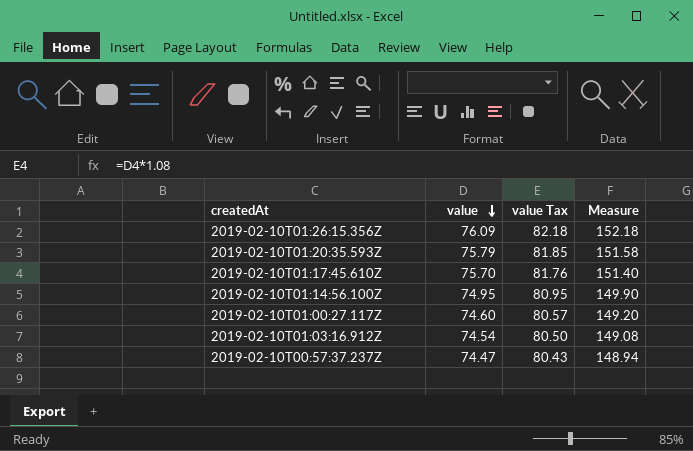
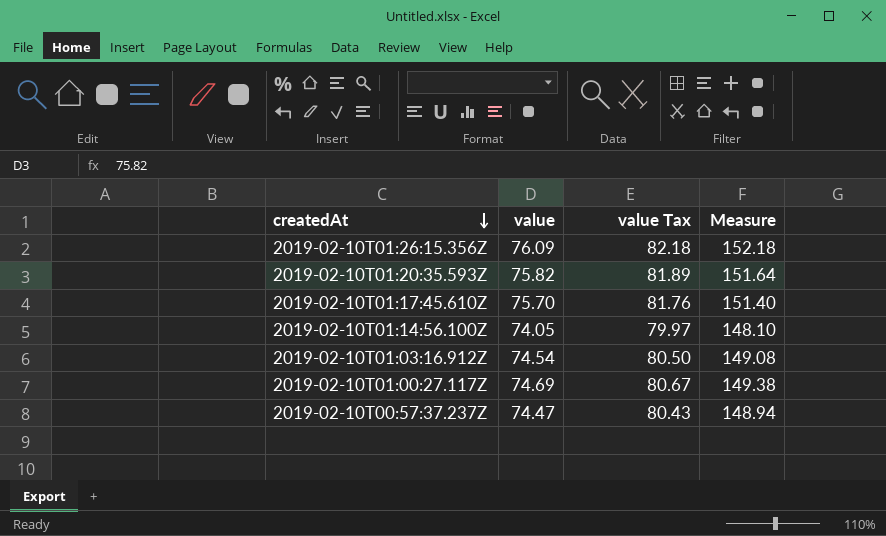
row order: value descending -> createdAt descending
2019-02-10T01:20:35.593Z | value: 75.79 -> 75.82
2019-02-10T01:20:35.593Z | value Tax: 81.85 -> 81.89
2019-02-10T01:20:35.593Z | Measure: 151.58 -> 151.64
2019-02-10T01:14:56.100Z | value: 74.95 -> 74.05
2019-02-10T01:14:56.100Z | value Tax: 80.95 -> 79.97
2019-02-10T01:14:56.100Z | Measure: 149.90 -> 148.10
2019-02-10T01:00:27.117Z | value: 74.60 -> 74.69
2019-02-10T01:00:27.117Z | value Tax: 80.57 -> 80.67
2019-02-10T01:00:27.117Z | Measure: 149.20 -> 149.38

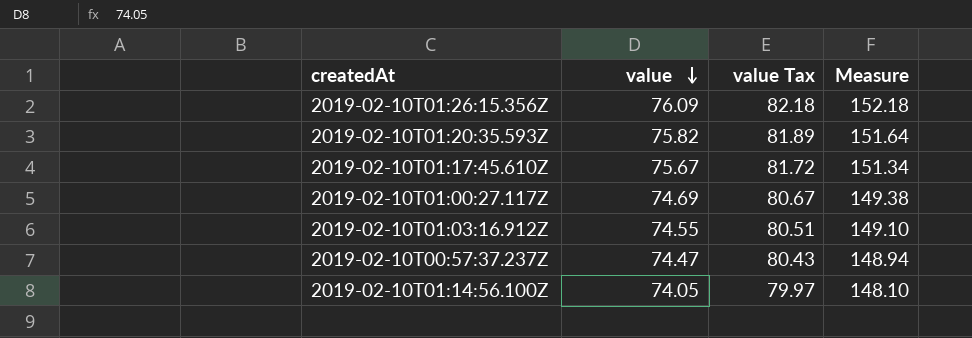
row order: createdAt descending -> value descending
2019-02-10T01:17:45.610Z | value: 75.70 -> 75.67
2019-02-10T01:17:45.610Z | value Tax: 81.76 -> 81.72
2019-02-10T01:17:45.610Z | Measure: 151.40 -> 151.34
2019-02-10T01:03:16.912Z | value: 74.54 -> 74.55
2019-02-10T01:03:16.912Z | value Tax: 80.50 -> 80.51
2019-02-10T01:03:16.912Z | Measure: 149.08 -> 149.10

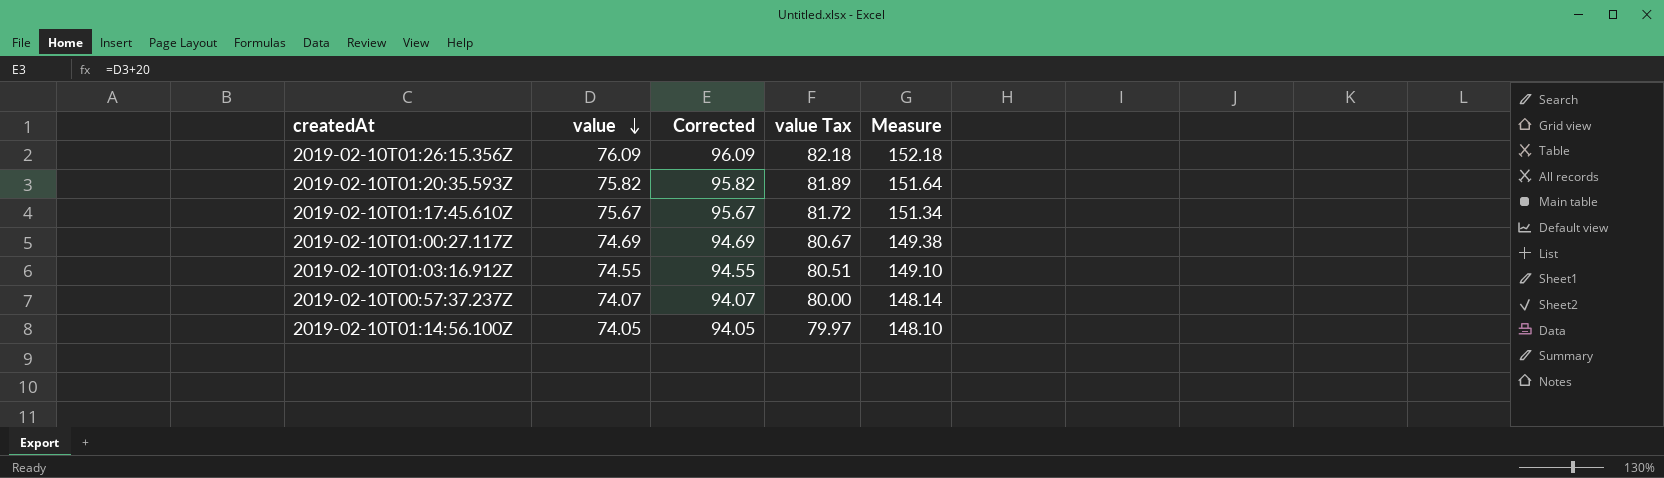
column Corrected | formula: none -> [value] + 20
2019-02-10T00:57:37.237Z | value: 74.47 -> 74.07
2019-02-10T00:57:37.237Z | value Tax: 80.43 -> 80.00
2019-02-10T00:57:37.237Z | Measure: 148.94 -> 148.14

